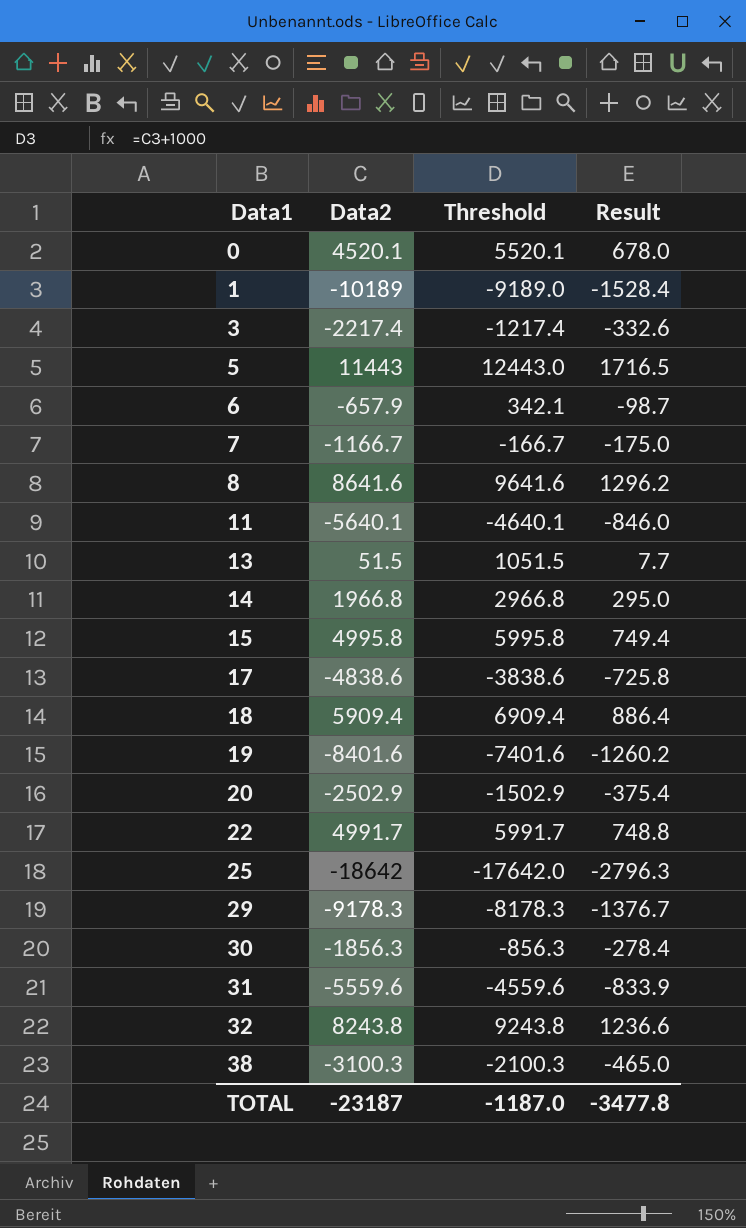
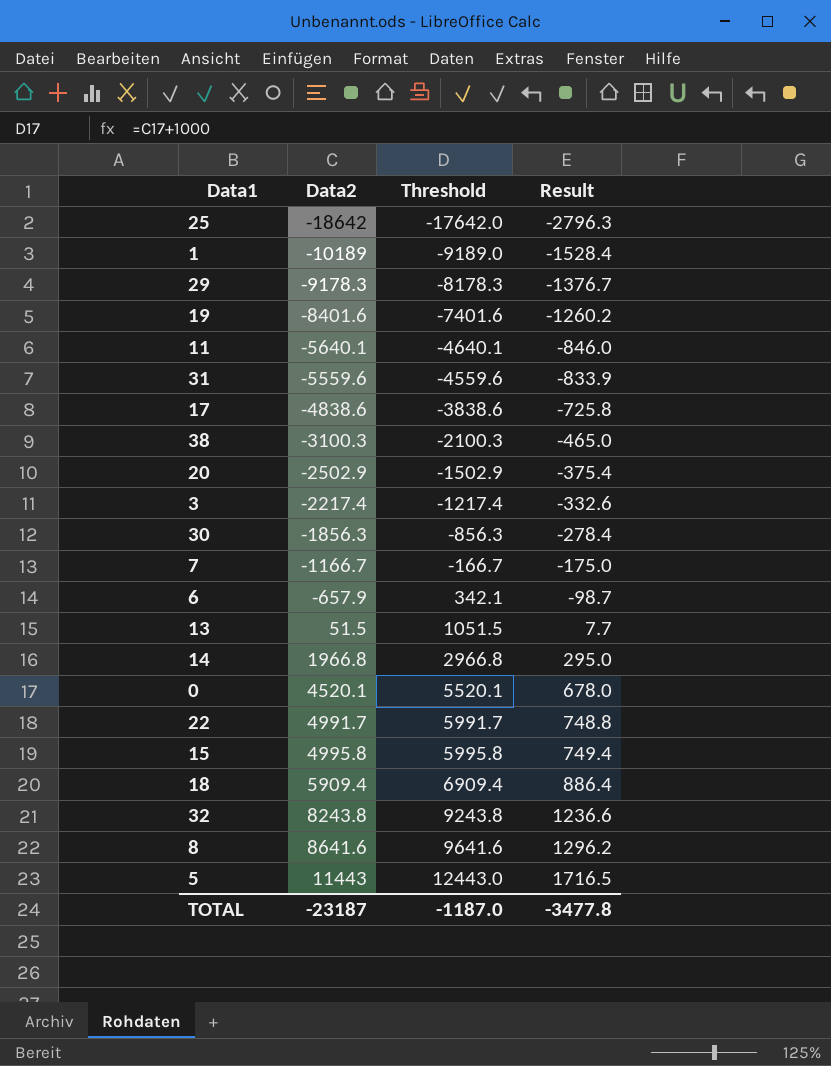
row order: Data1 ascending -> Data2 ascending

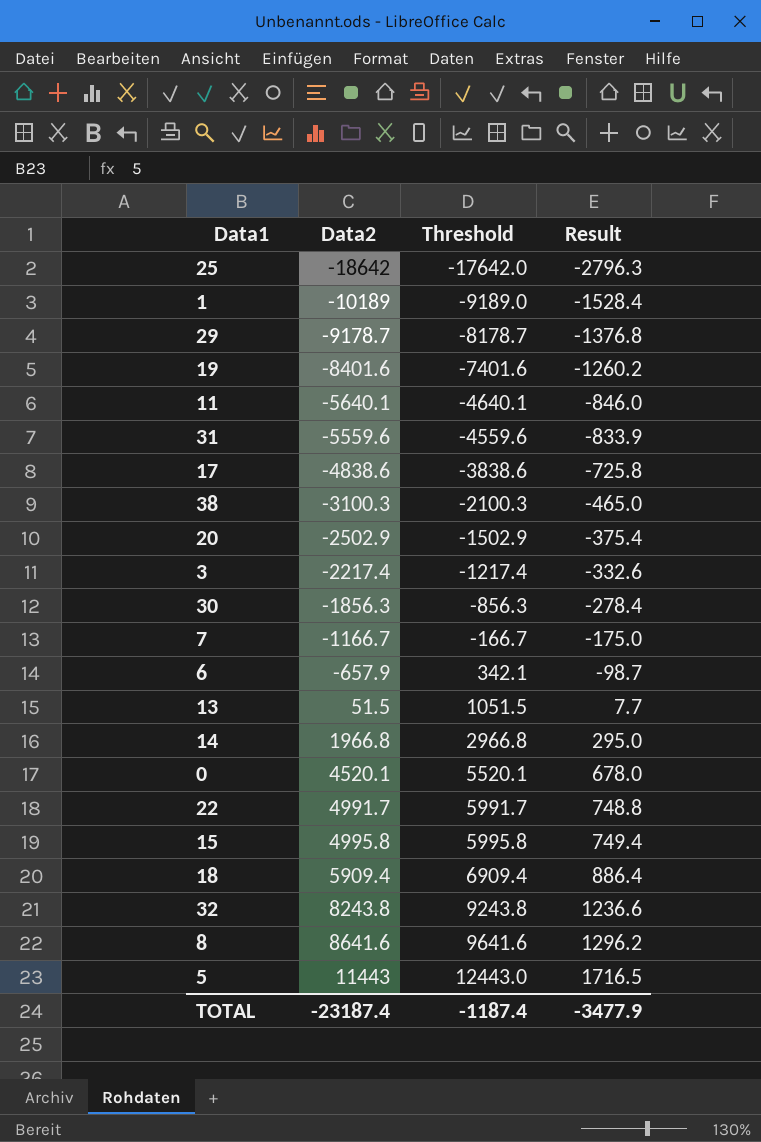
29 | Data2: -9178.3 -> -9178.7
29 | Threshold: -8178.3 -> -8178.7
29 | Result: -1376.7 -> -1376.8
TOTAL | Data2: -23187 -> -23187.4
TOTAL | Threshold: -1187.0 -> -1187.4
TOTAL | Result: -3477.8 -> -3477.9

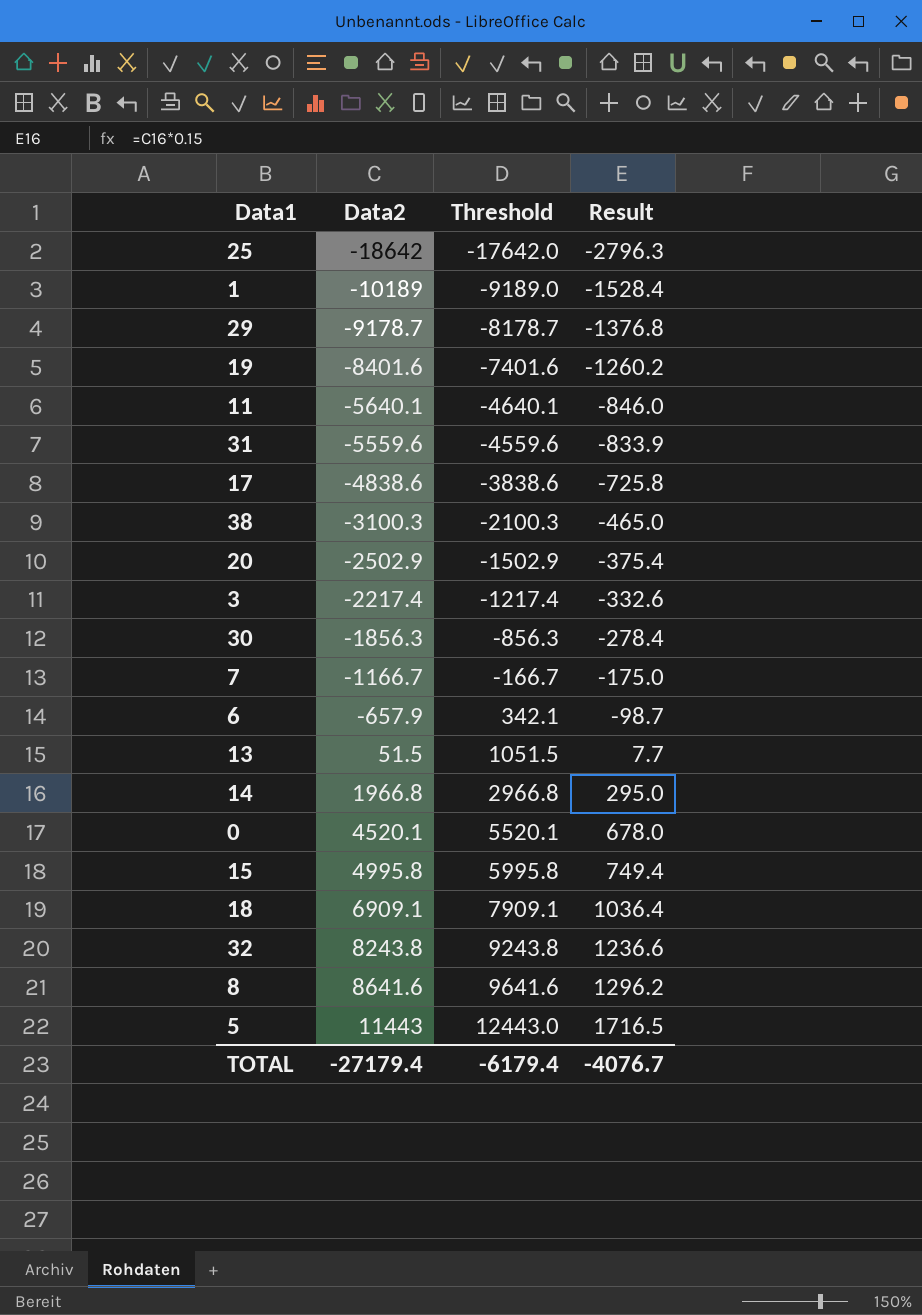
row 22: 4991.7 | 5991.7 | 748.8 -> none
18 | Data2: 5909.4 -> 6909.1
18 | Threshold: 6909.4 -> 7909.1
18 | Result: 886.4 -> 1036.4
TOTAL | Data2: -23187.4 -> -27179.4
TOTAL | Threshold: -1187.4 -> -6179.4
TOTAL | Result: -3477.9 -> -4076.7

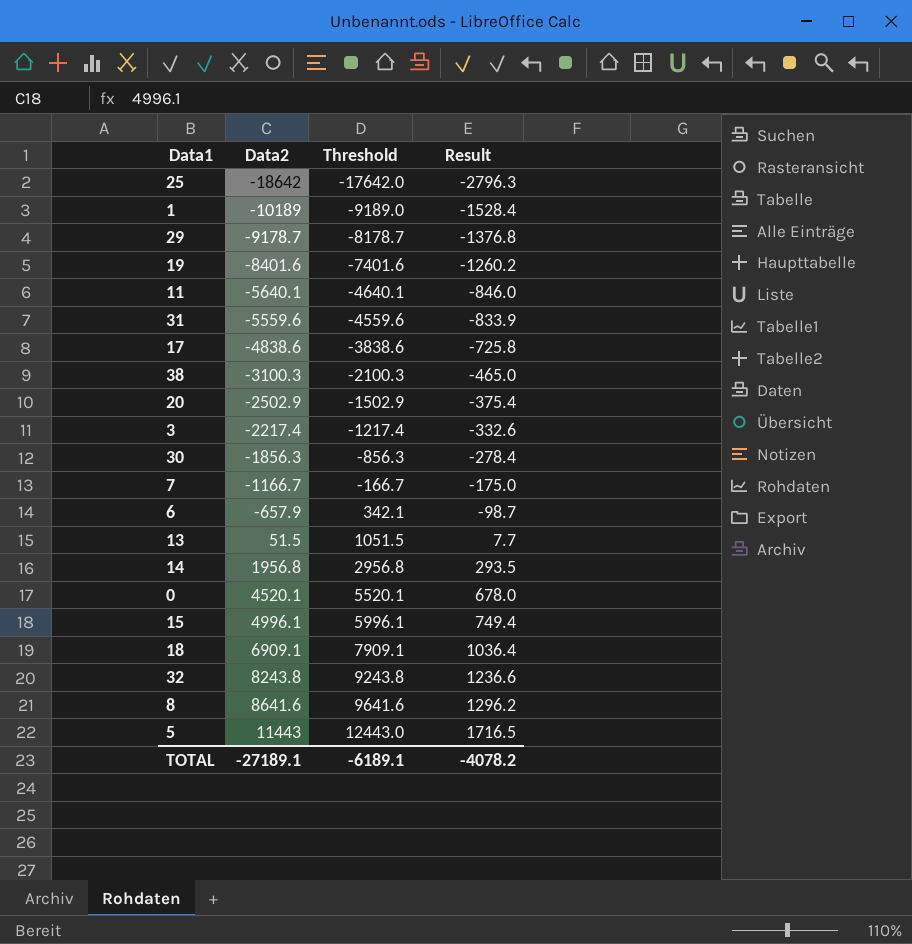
14 | Data2: 1966.8 -> 1956.8
14 | Threshold: 2966.8 -> 2956.8
14 | Result: 295.0 -> 293.5
15 | Data2: 4995.8 -> 4996.1
15 | Threshold: 5995.8 -> 5996.1
TOTAL | Data2: -27179.4 -> -27189.1
TOTAL | Threshold: -6179.4 -> -6189.1
TOTAL | Result: -4076.7 -> -4078.2

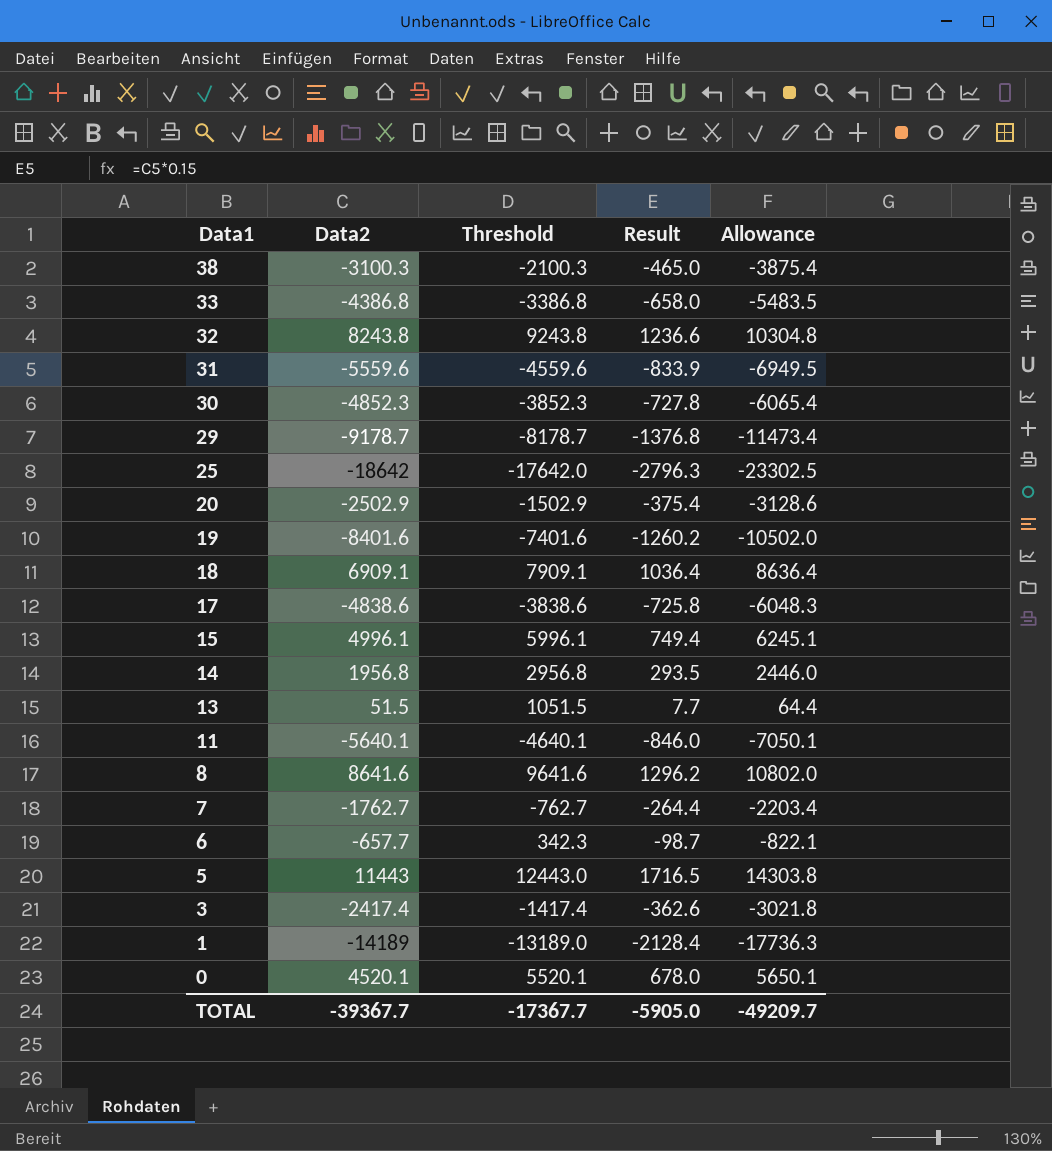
row order: Data2 ascending -> Data1 descending
column Allowance | formula: none -> [Data2] * 1.25
row 33: none -> -4386.8 | -3386.8 | -658.0 | -5483.5
30 | Data2: -1856.3 -> -4852.3
30 | Threshold: -856.3 -> -3852.3
30 | Result: -278.4 -> -727.8
7 | Data2: -1166.7 -> -1762.7
7 | Threshold: -166.7 -> -762.7
7 | Result: -175.0 -> -264.4
6 | Data2: -657.9 -> -657.7
6 | Threshold: 342.1 -> 342.3
3 | Data2: -2217.4 -> -2417.4
3 | Threshold: -1217.4 -> -1417.4
3 | Result: -332.6 -> -362.6
1 | Data2: -10189 -> -14189
1 | Threshold: -9189.0 -> -13189.0
1 | Result: -1528.4 -> -2128.4
TOTAL | Data2: -27189.1 -> -39367.7
TOTAL | Threshold: -6189.1 -> -17367.7
TOTAL | Result: -4078.2 -> -5905.0

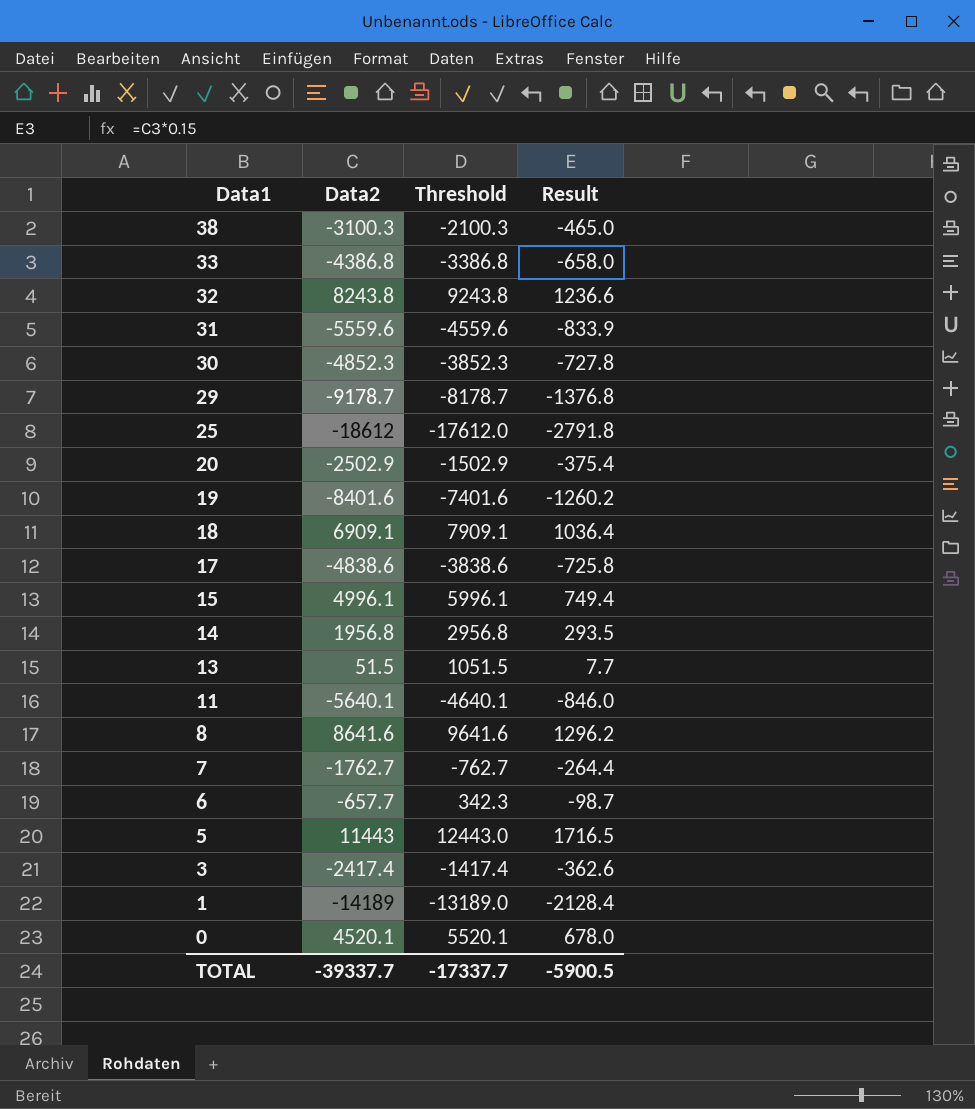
column Allowance | formula: [Data2] * 1.25 -> none
25 | Data2: -18642 -> -18612
25 | Threshold: -17642.0 -> -17612.0
25 | Result: -2796.3 -> -2791.8
TOTAL | Data2: -39367.7 -> -39337.7
TOTAL | Threshold: -17367.7 -> -17337.7
TOTAL | Result: -5905.0 -> -5900.5

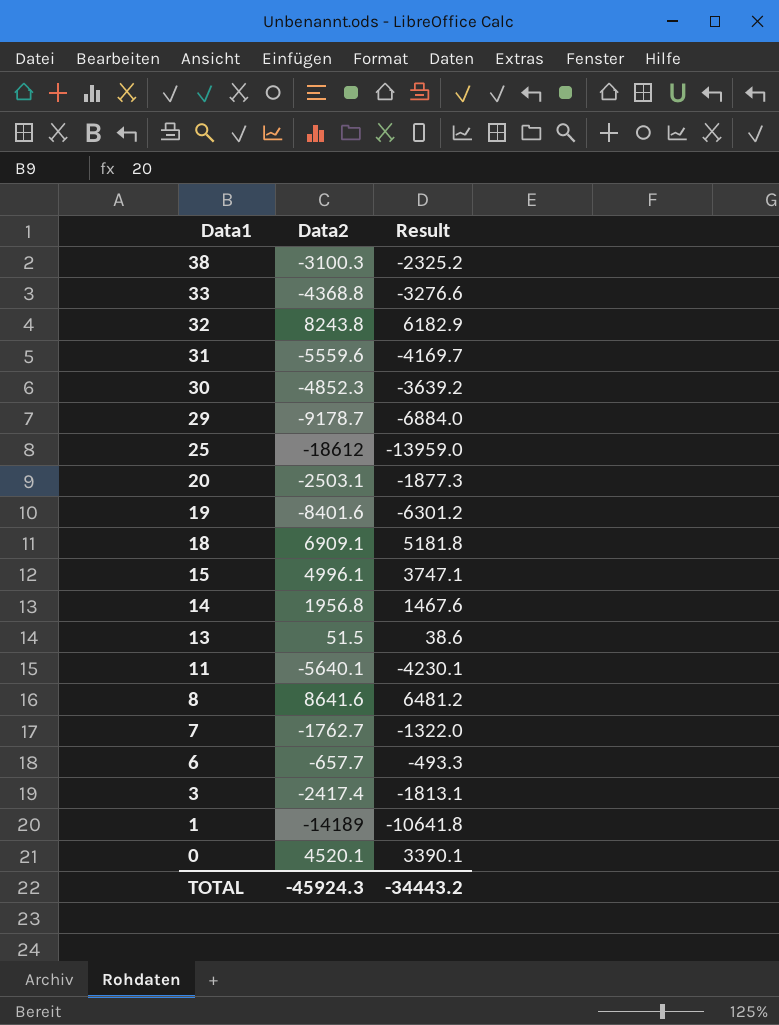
column Threshold | formula: [Data2] + 1000 -> none
column Result | formula: [Data2] * 0.15 -> [Data2] * 0.75
row 17: -4838.6 | -3838.6 | -725.8 -> none
row 5: 11443 | 12443.0 | 1716.5 -> none
33 | Data2: -4386.8 -> -4368.8
20 | Data2: -2502.9 -> -2503.1
TOTAL | Data2: -39337.7 -> -45924.3
TOTAL | Result: -5900.5 -> -34443.2

